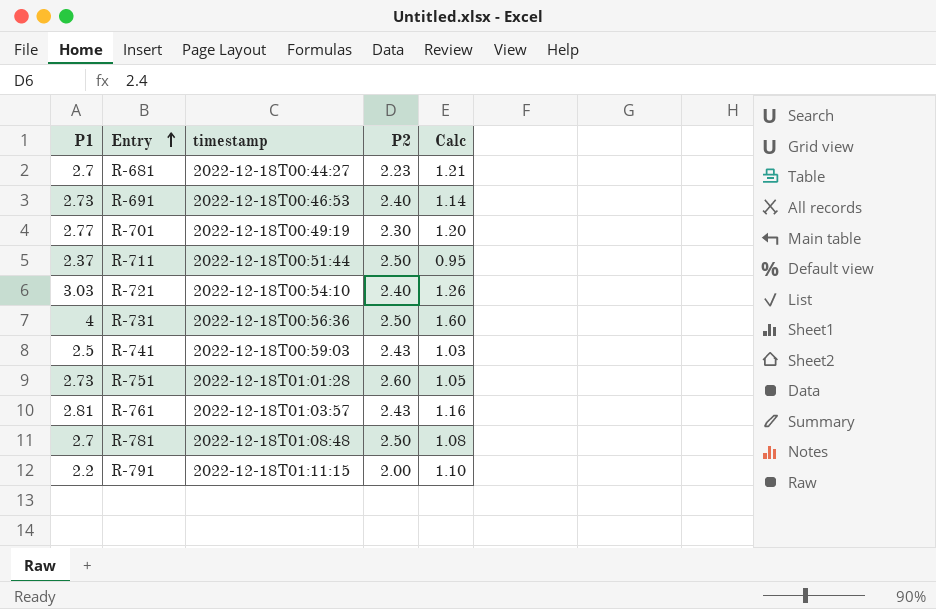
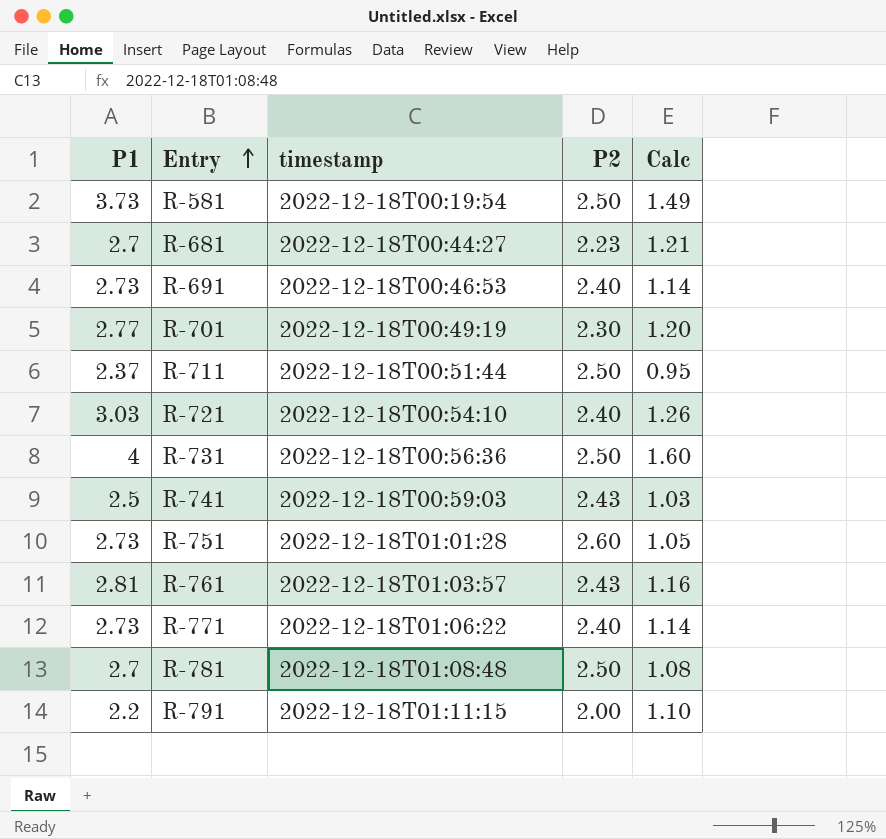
row R-581: none -> 3.73 | 2022-12-18T00:19:54 | 2.50 | 1.49
row R-771: none -> 2.73 | 2022-12-18T01:06:22 | 2.40 | 1.14

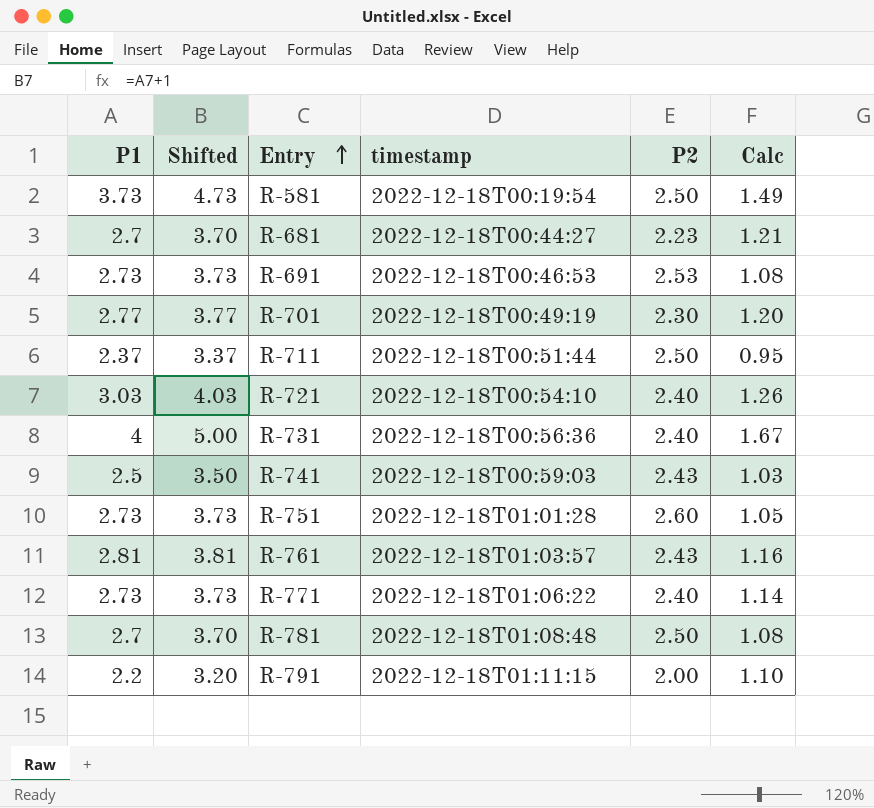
column Shifted | formula: none -> [P1] + 1
R-691 | P2: 2.40 -> 2.53
R-691 | Calc: 1.14 -> 1.08
R-731 | P2: 2.50 -> 2.40
R-731 | Calc: 1.60 -> 1.67

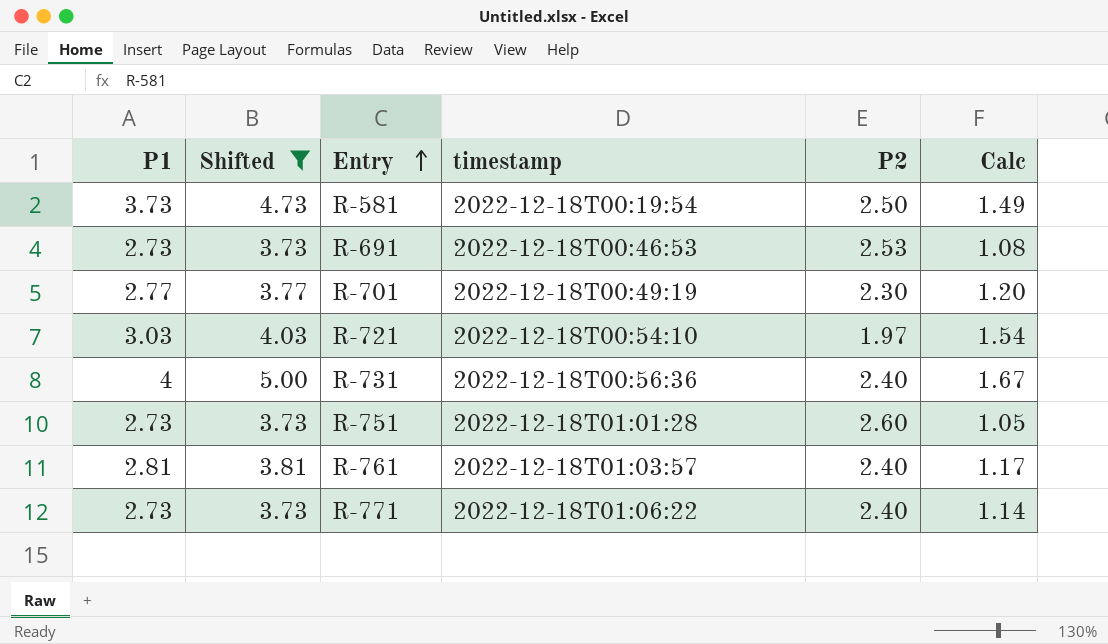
filter: none -> Shifted >= 3.73
R-721 | P2: 2.40 -> 1.97
R-721 | Calc: 1.26 -> 1.54
R-761 | P2: 2.43 -> 2.40
R-761 | Calc: 1.16 -> 1.17

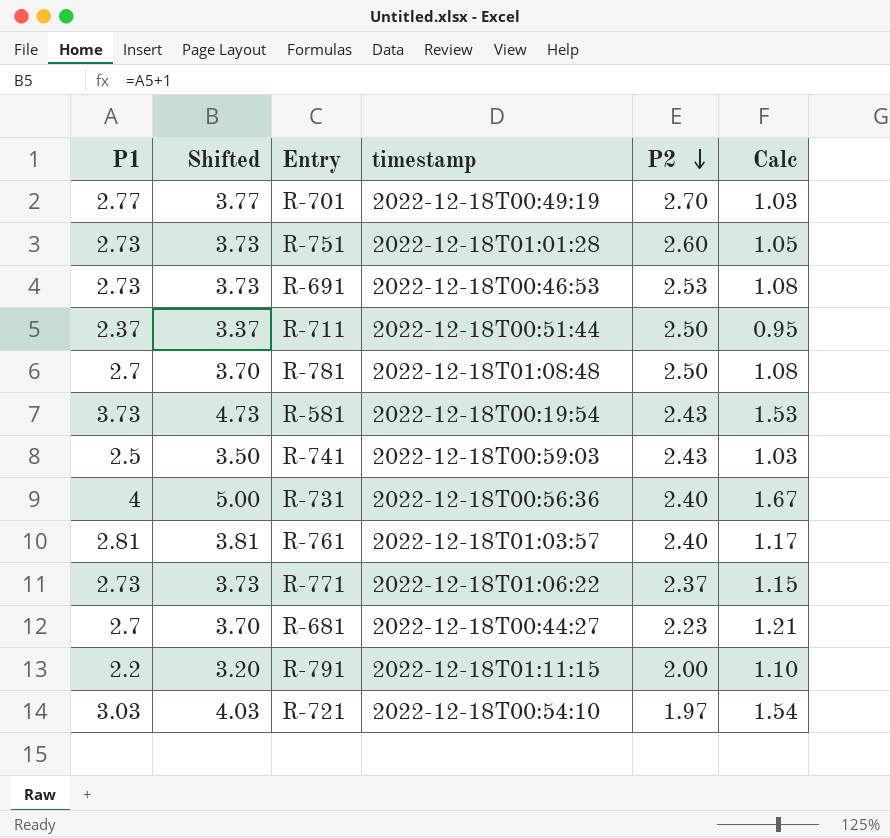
filter: Shifted >= 3.73 -> none
row order: Entry ascending -> P2 descending
R-701 | P2: 2.30 -> 2.70
R-701 | Calc: 1.20 -> 1.03
R-581 | P2: 2.50 -> 2.43
R-581 | Calc: 1.49 -> 1.53
R-771 | P2: 2.40 -> 2.37
R-771 | Calc: 1.14 -> 1.15

